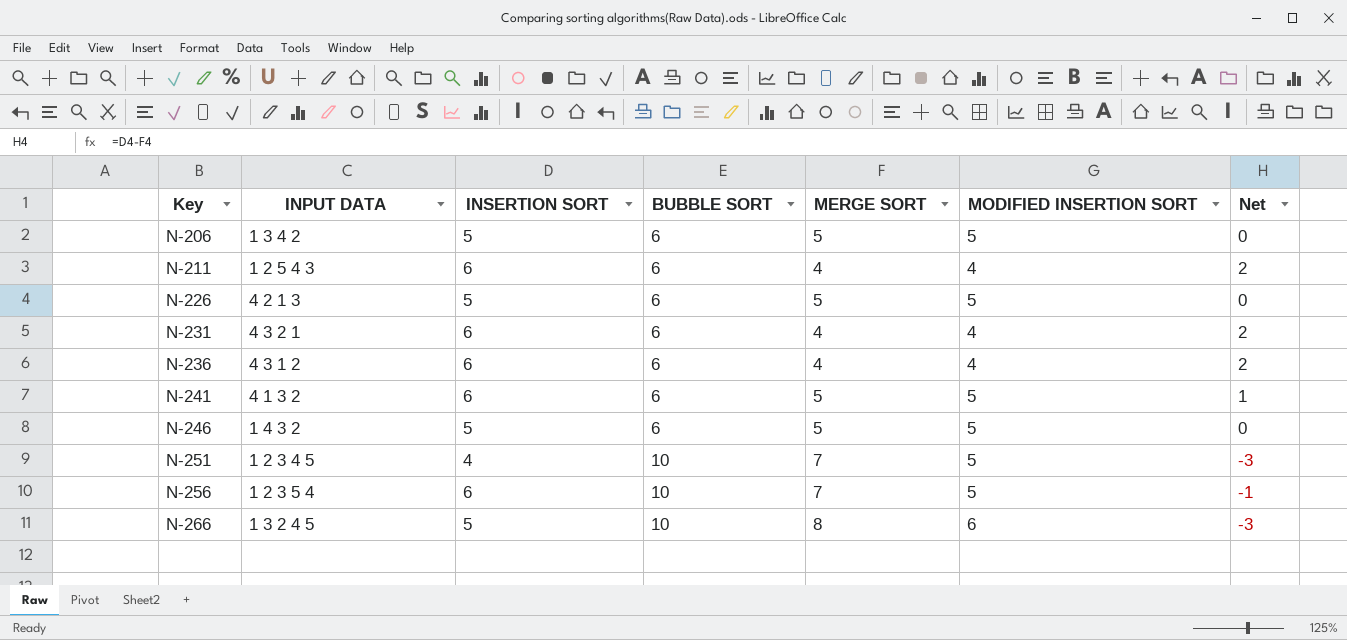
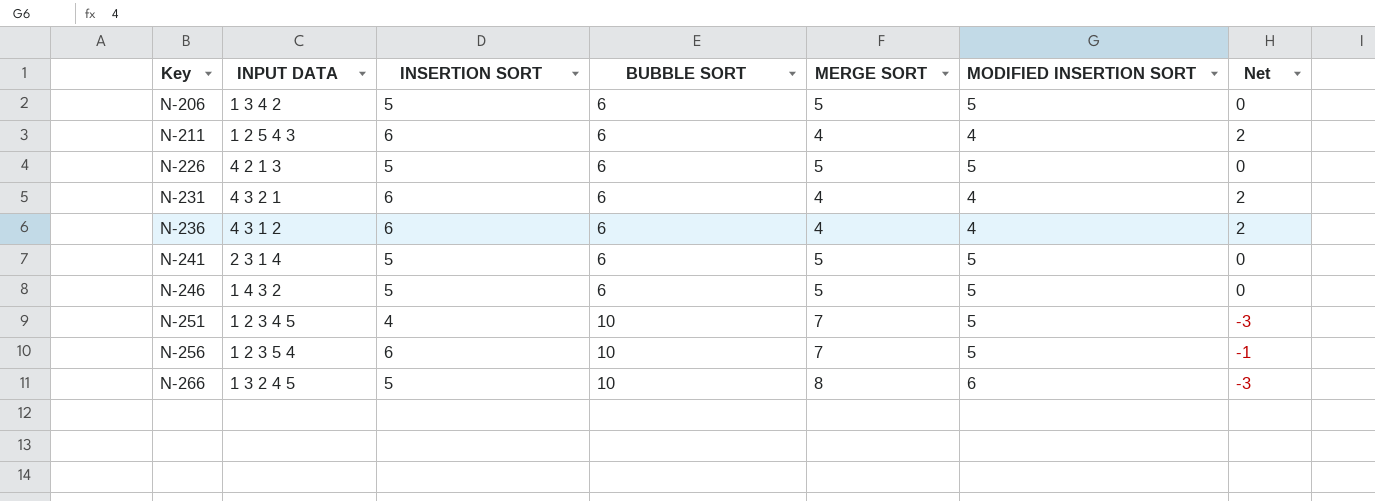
N-241 | INPUT DATA: 4 1 3 2 -> 2 3 1 4
N-241 | INSERTION SORT: 6 -> 5
N-241 | Net: 1 -> 0

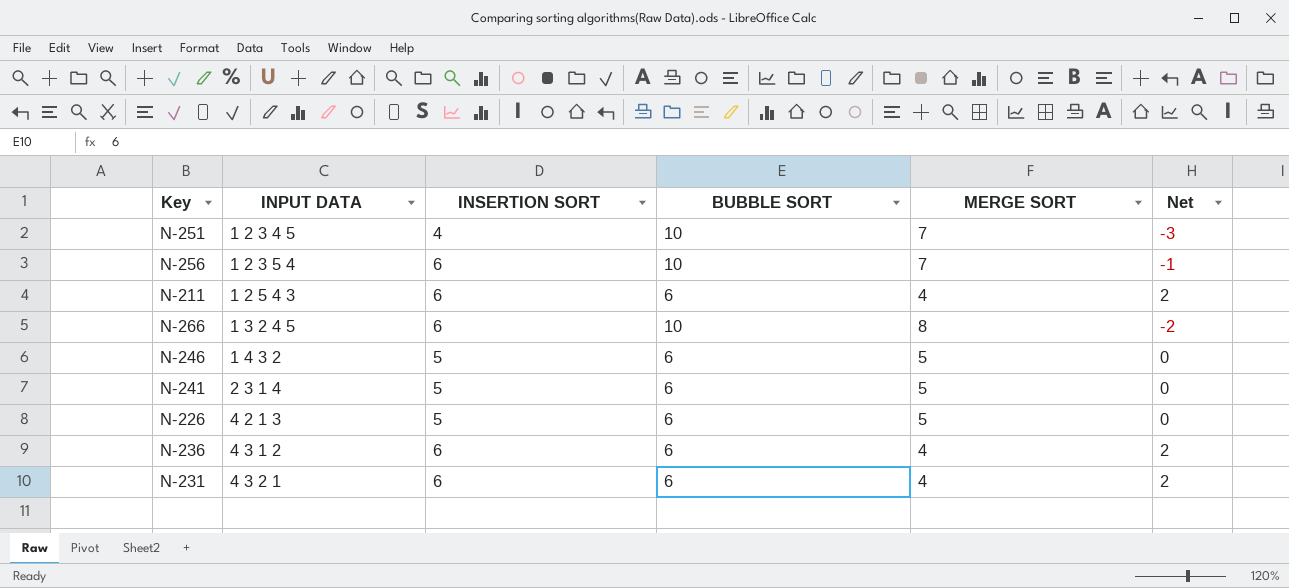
row order: Key ascending -> INPUT DATA ascending
column MODIFIED INSERTION SORT | position: 6 -> none
row N-206: 1 3 4 2 | 5 | 6 | 5 | 5 | 0 -> none
N-266 | INSERTION SORT: 5 -> 6
N-266 | Net: -3 -> -2

